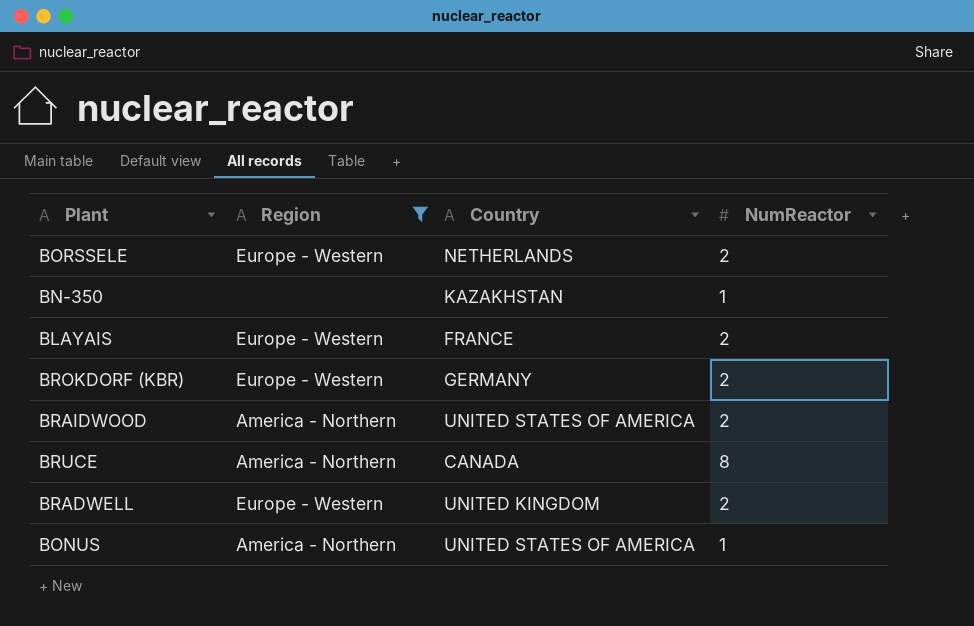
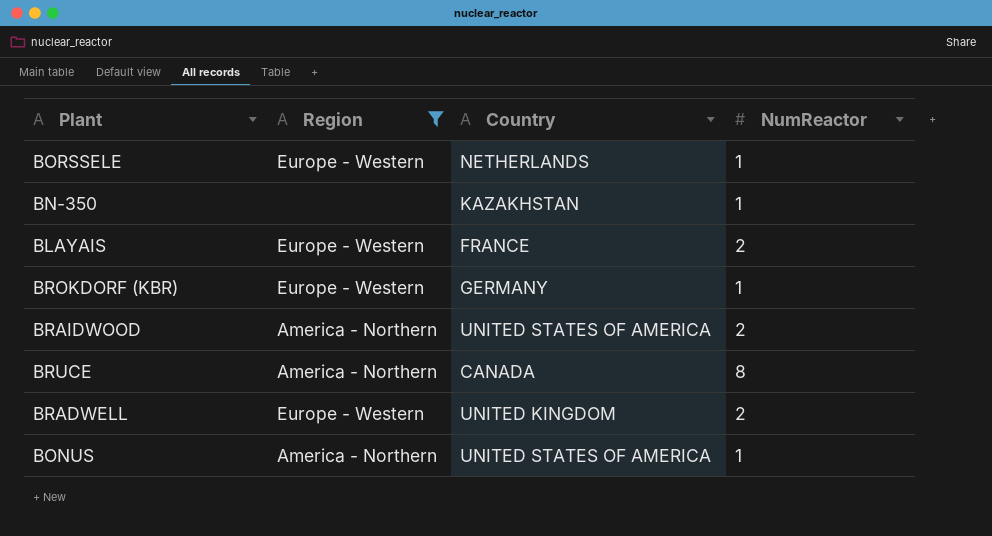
BORSSELE | NumReactor: 2 -> 1
BROKDORF (KBR) | NumReactor: 2 -> 1

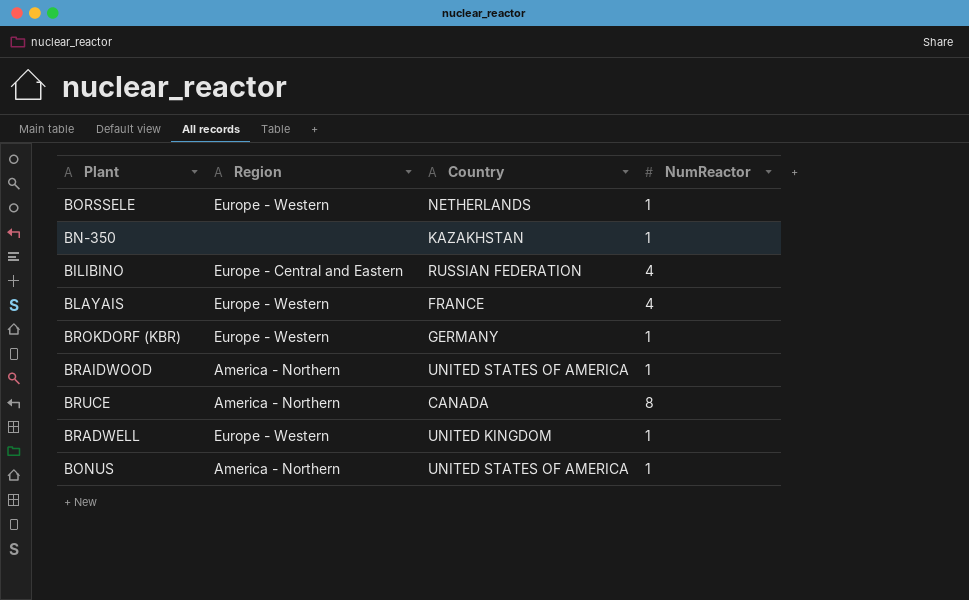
filter: Region != Europe - Central and Eastern -> none
BLAYAIS | NumReactor: 2 -> 4
BRAIDWOOD | NumReactor: 2 -> 1
BRADWELL | NumReactor: 2 -> 1

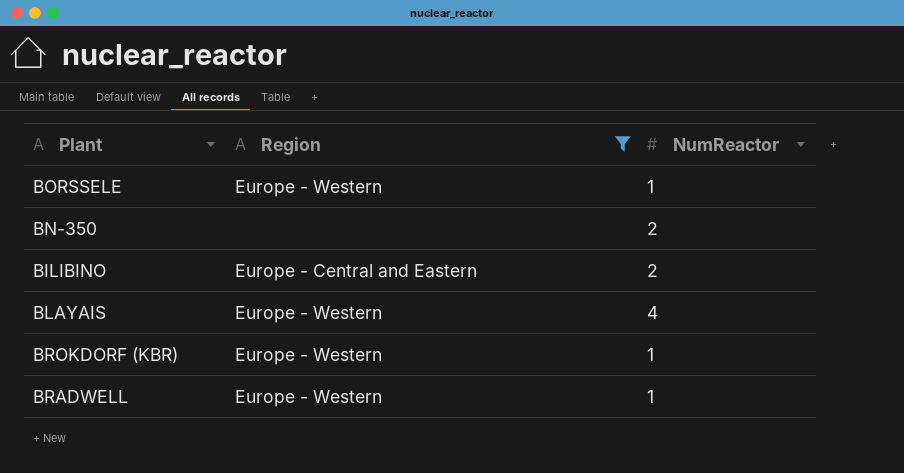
filter: none -> Region != America - Northern
column Country | position: 3 -> none
BN-350 | NumReactor: 1 -> 2
BILIBINO | NumReactor: 4 -> 2

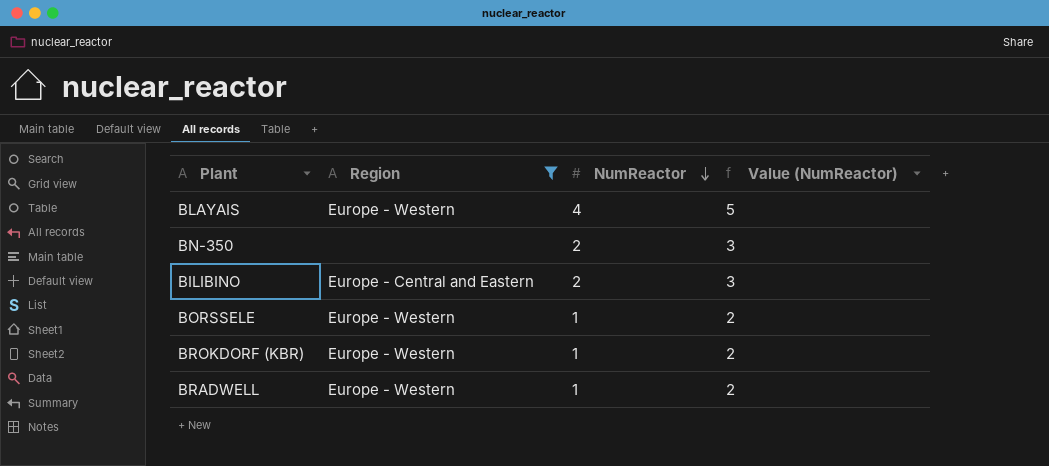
row order: none -> NumReactor descending
column Value (NumReactor) | formula: none -> [NumReactor] + 1

